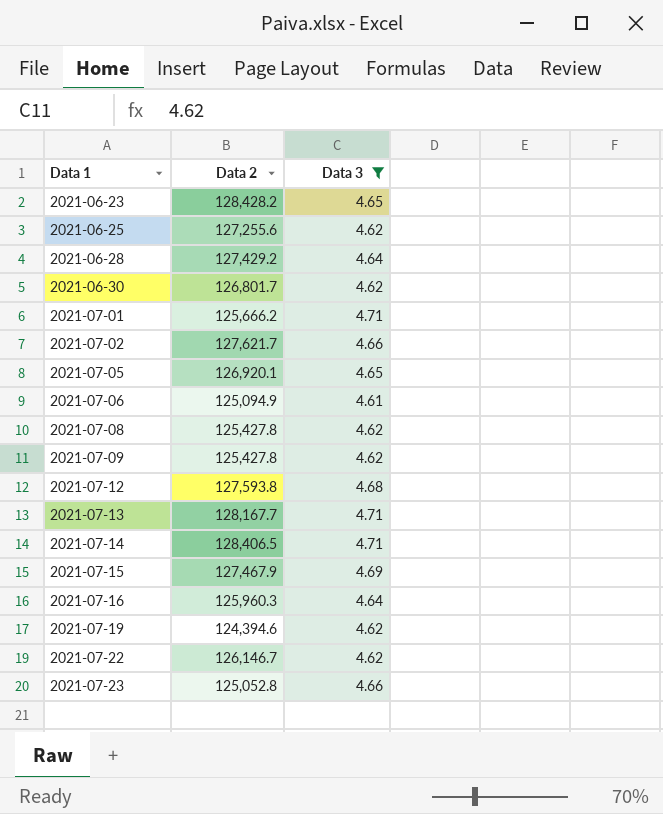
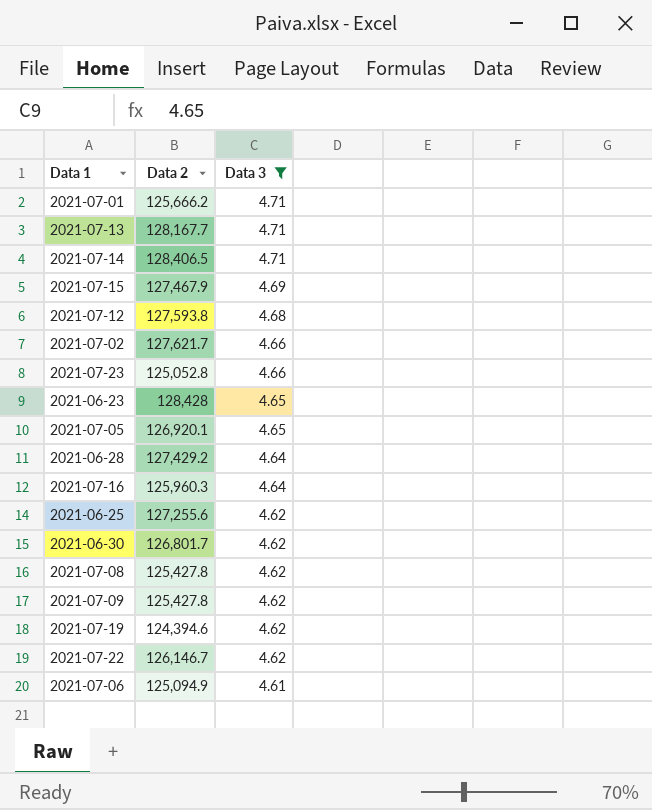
row order: Data 1 ascending -> Data 3 descending
2021-06-23 | Data 2: 128,428.2 -> 128,428

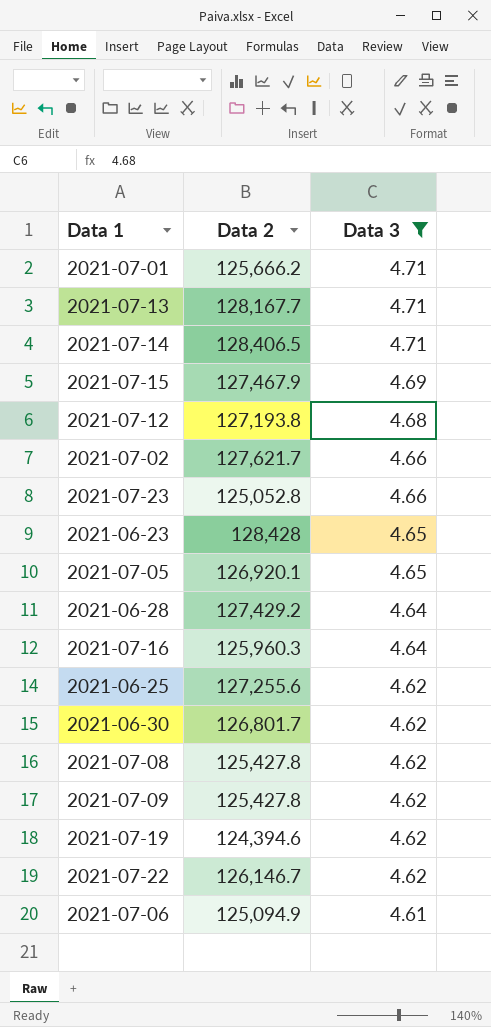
2021-07-12 | Data 2: 127,593.8 -> 127,193.8

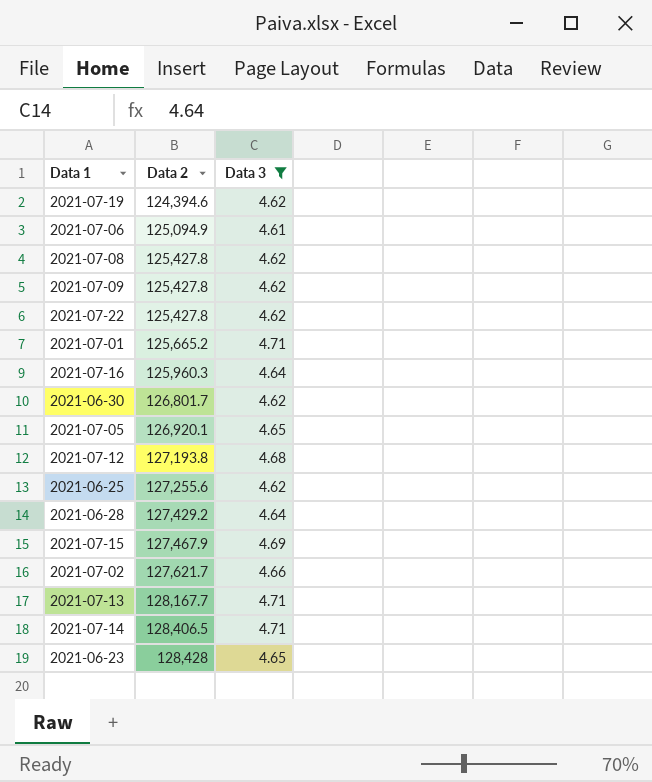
row order: Data 3 descending -> Data 2 ascending
row 2021-07-23: 125,052.8 | 4.66 -> none
2021-07-22 | Data 2: 126,146.7 -> 125,427.8
2021-07-01 | Data 2: 125,666.2 -> 125,665.2

